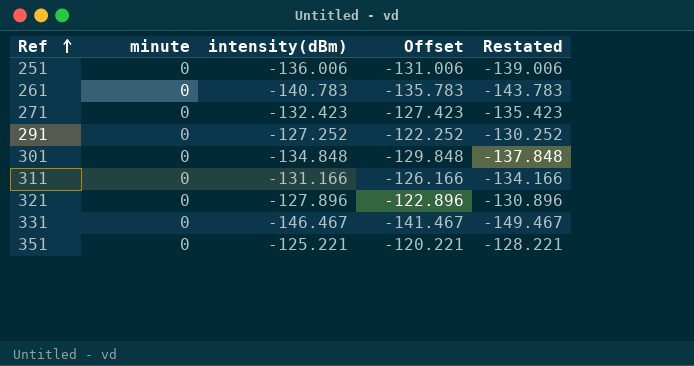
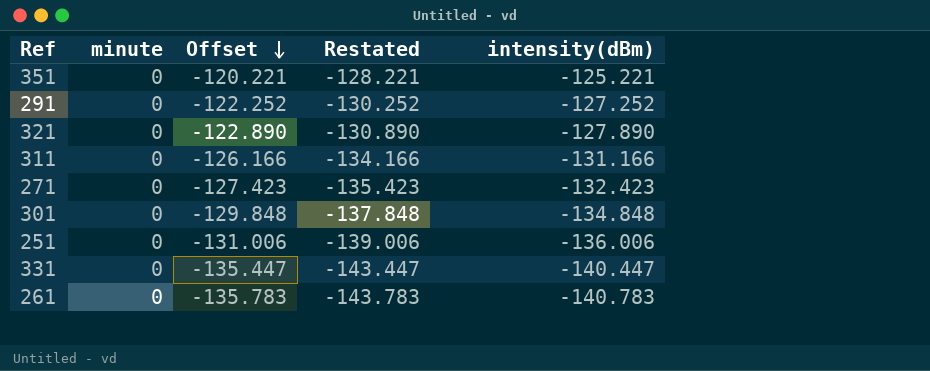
row order: Ref ascending -> Offset descending
column intensity(dBm) | position: 3 -> 5
321 | Offset: -122.896 -> -122.890
321 | Restated: -130.896 -> -130.890
321 | intensity(dBm): -127.896 -> -127.890
331 | Offset: -141.467 -> -135.447
331 | Restated: -149.467 -> -143.447
331 | intensity(dBm): -146.467 -> -140.447

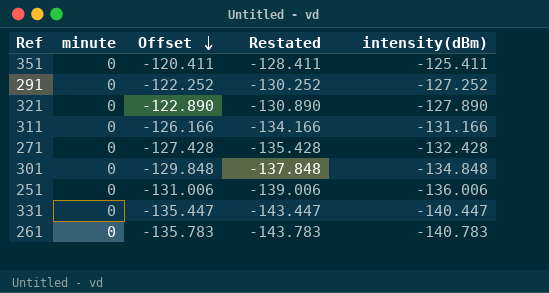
351 | Offset: -120.221 -> -120.411
351 | Restated: -128.221 -> -128.411
351 | intensity(dBm): -125.221 -> -125.411
271 | Offset: -127.423 -> -127.428
271 | Restated: -135.423 -> -135.428
271 | intensity(dBm): -132.423 -> -132.428

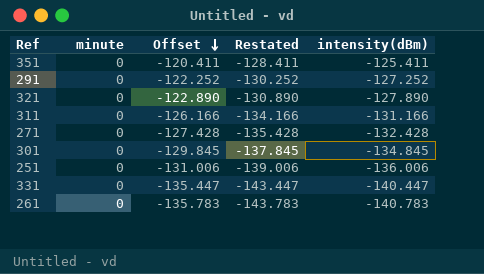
301 | Offset: -129.848 -> -129.845
301 | Restated: -137.848 -> -137.845
301 | intensity(dBm): -134.848 -> -134.845

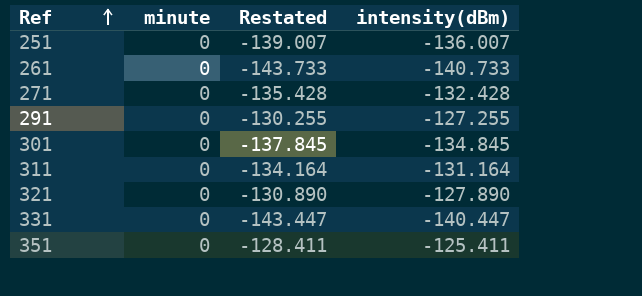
row order: Offset descending -> Ref ascending
column Offset | formula: [intensity(dBm)] + 5 -> none
251 | Restated: -139.006 -> -139.007
251 | intensity(dBm): -136.006 -> -136.007
261 | Restated: -143.783 -> -143.733
261 | intensity(dBm): -140.783 -> -140.733
291 | Restated: -130.252 -> -130.255
291 | intensity(dBm): -127.252 -> -127.255
311 | Restated: -134.166 -> -134.164
311 | intensity(dBm): -131.166 -> -131.164

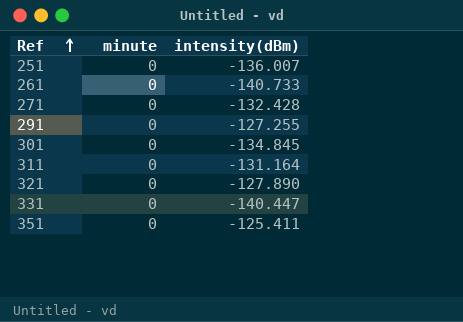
column Restated | formula: [intensity(dBm)] - 3 -> none

